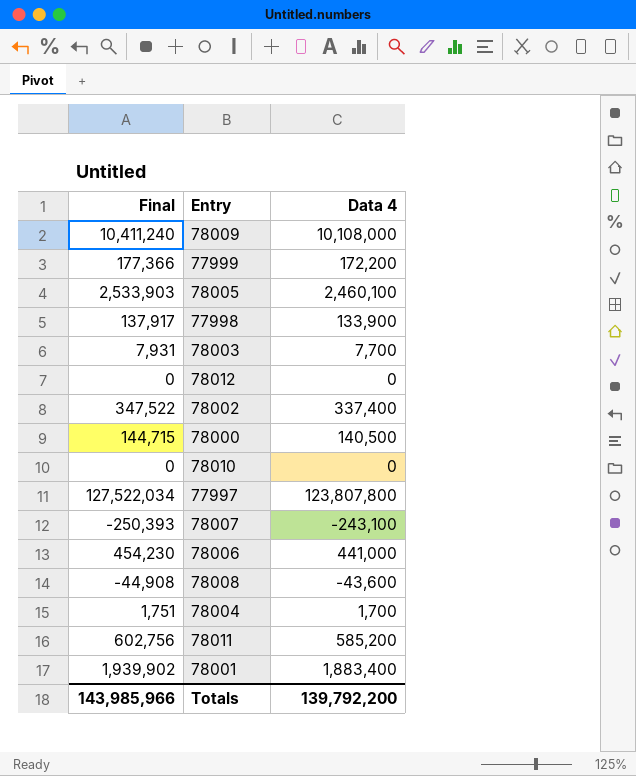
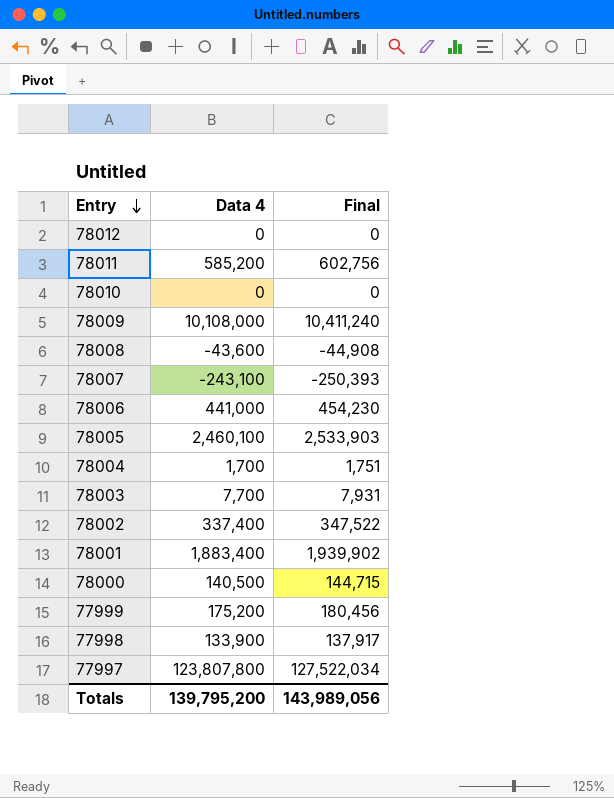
row order: none -> Entry descending
column Final | position: 1 -> 3
77999 | Data 4: 172,200 -> 175,200
77999 | Final: 177,366 -> 180,456
Totals | Data 4: 139,792,200 -> 139,795,200
Totals | Final: 143,985,966 -> 143,989,056

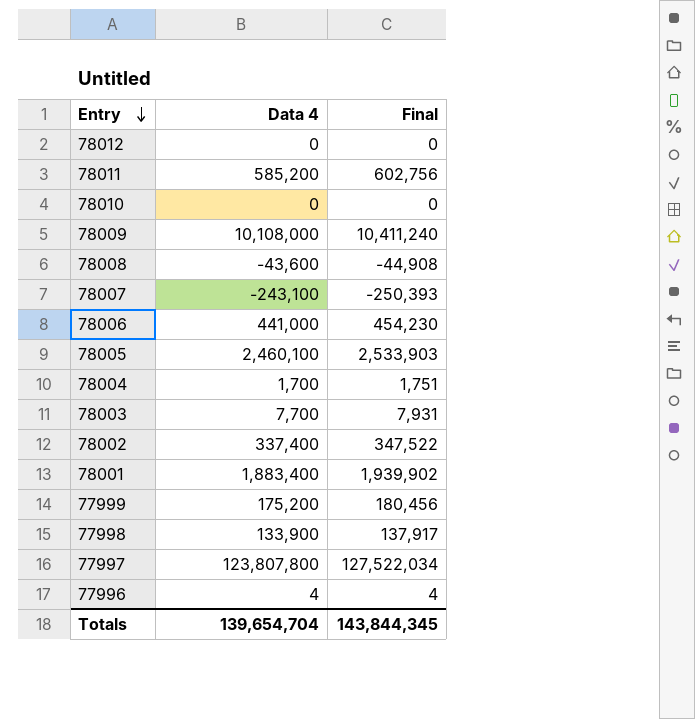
row 78000: 140,500 | 144,715 -> none
row 77996: none -> 4 | 4
Totals | Data 4: 139,795,200 -> 139,654,704
Totals | Final: 143,989,056 -> 143,844,345

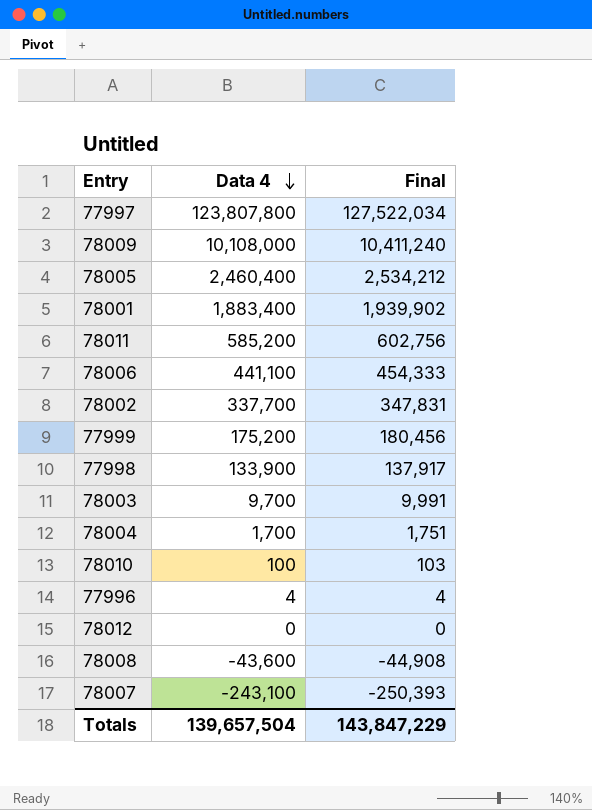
row order: Entry descending -> Data 4 descending
78005 | Data 4: 2,460,100 -> 2,460,400
78005 | Final: 2,533,903 -> 2,534,212
78006 | Data 4: 441,000 -> 441,100
78006 | Final: 454,230 -> 454,333
78002 | Data 4: 337,400 -> 337,700
78002 | Final: 347,522 -> 347,831
78003 | Data 4: 7,700 -> 9,700
78003 | Final: 7,931 -> 9,991
78010 | Data 4: 0 -> 100
78010 | Final: 0 -> 103
Totals | Data 4: 139,654,704 -> 139,657,504
Totals | Final: 143,844,345 -> 143,847,229

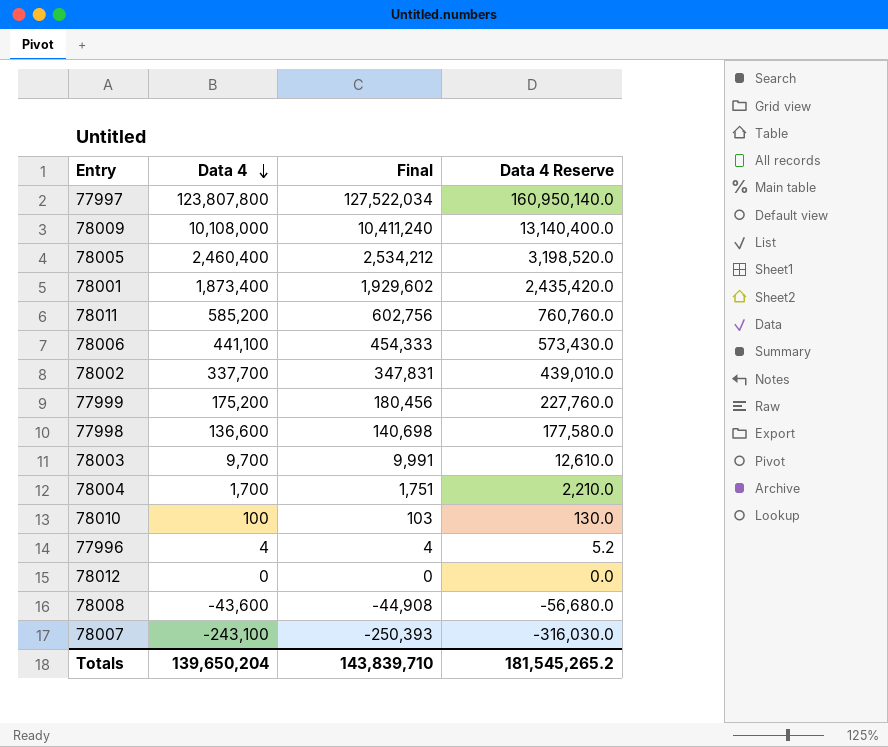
column Data 4 Reserve | formula: none -> [Data 4] * 1.3
78001 | Data 4: 1,883,400 -> 1,873,400
78001 | Final: 1,939,902 -> 1,929,602
77998 | Data 4: 133,900 -> 136,600
77998 | Final: 137,917 -> 140,698
Totals | Data 4: 139,657,504 -> 139,650,204
Totals | Final: 143,847,229 -> 143,839,710

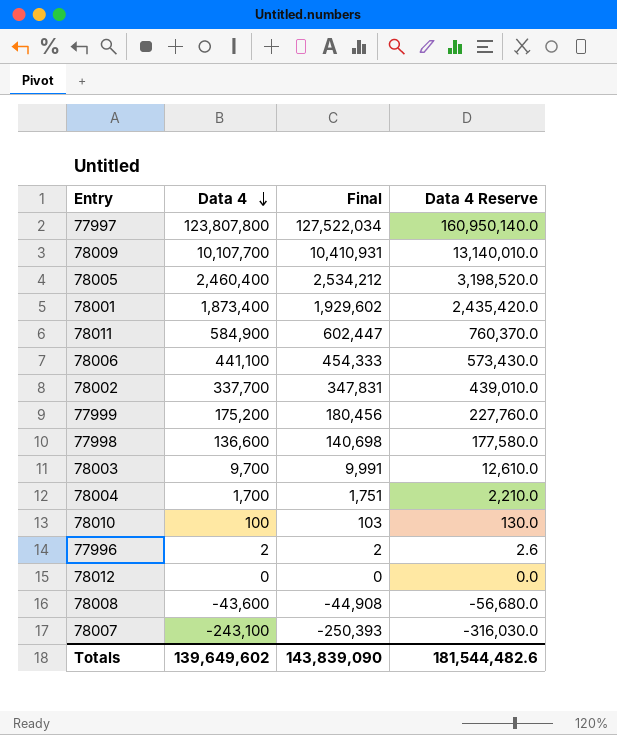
78009 | Data 4: 10,108,000 -> 10,107,700
78009 | Final: 10,411,240 -> 10,410,931
78009 | Data 4 Reserve: 13,140,400.0 -> 13,140,010.0
78011 | Data 4: 585,200 -> 584,900
78011 | Final: 602,756 -> 602,447
78011 | Data 4 Reserve: 760,760.0 -> 760,370.0
77996 | Data 4: 4 -> 2
77996 | Final: 4 -> 2
77996 | Data 4 Reserve: 5.2 -> 2.6
Totals | Data 4: 139,650,204 -> 139,649,602
Totals | Final: 143,839,710 -> 143,839,090
Totals | Data 4 Reserve: 181,545,265.2 -> 181,544,482.6

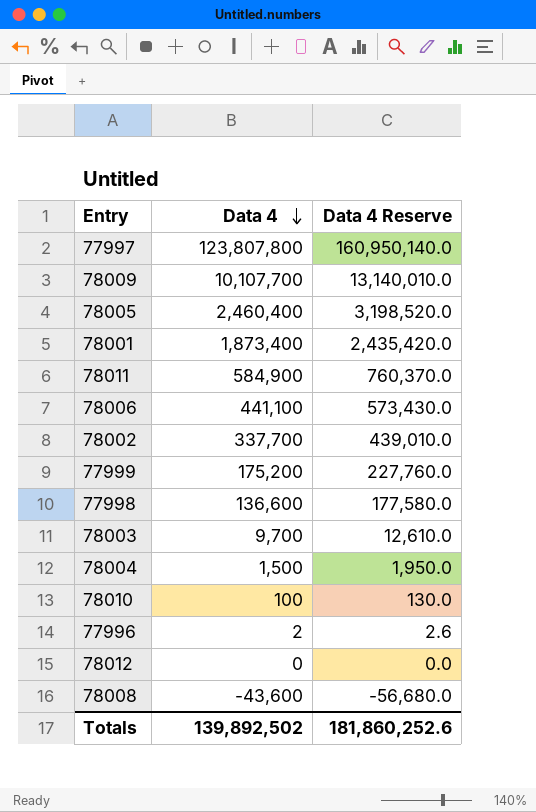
column Final | formula: [Data 4] * 1.03 -> none
row 78007: -243,100 | -250,393 | -316,030.0 -> none
78004 | Data 4: 1,700 -> 1,500
78004 | Data 4 Reserve: 2,210.0 -> 1,950.0
Totals | Data 4: 139,649,602 -> 139,892,502
Totals | Data 4 Reserve: 181,544,482.6 -> 181,860,252.6

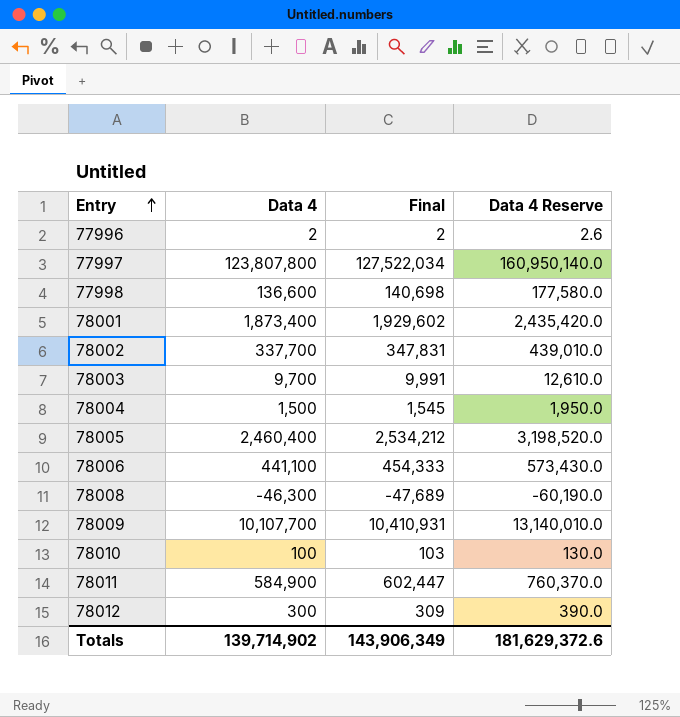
row order: Data 4 descending -> Entry ascending
column Final | formula: none -> [Data 4] * 1.03
row 77999: 175,200 | 227,760.0 -> none
78008 | Data 4: -43,600 -> -46,300
78008 | Data 4 Reserve: -56,680.0 -> -60,190.0
78012 | Data 4: 0 -> 300
78012 | Data 4 Reserve: 0.0 -> 390.0
Totals | Data 4: 139,892,502 -> 139,714,902
Totals | Data 4 Reserve: 181,860,252.6 -> 181,629,372.6

